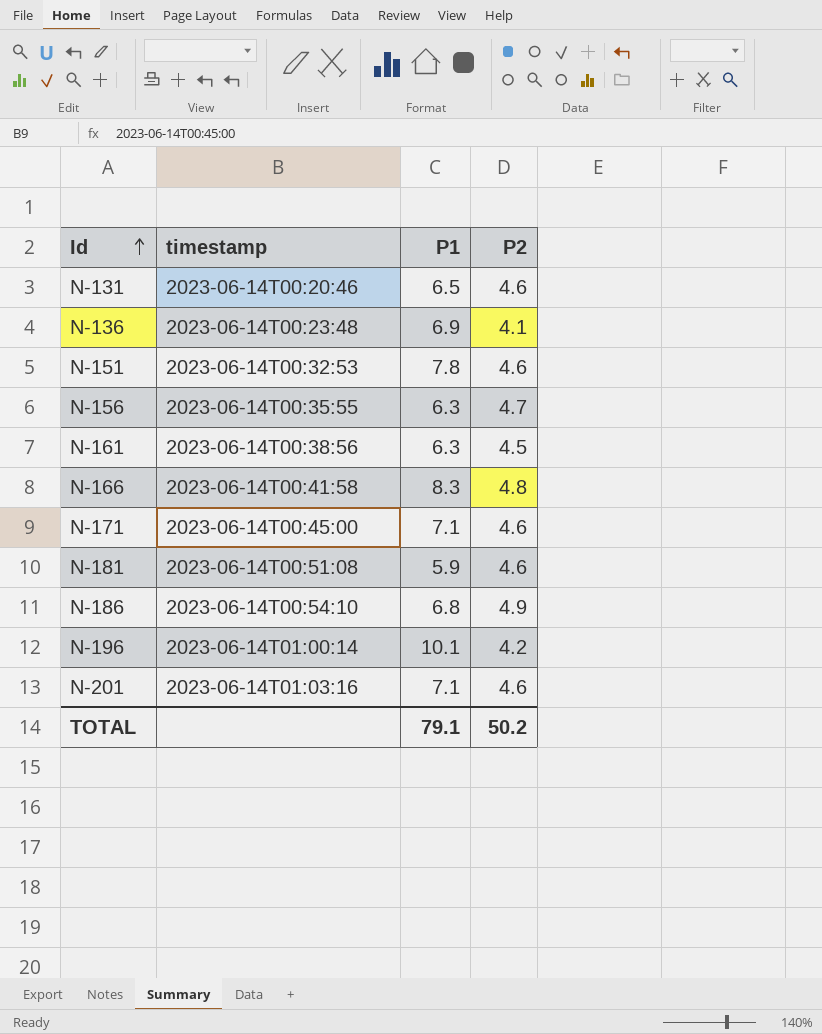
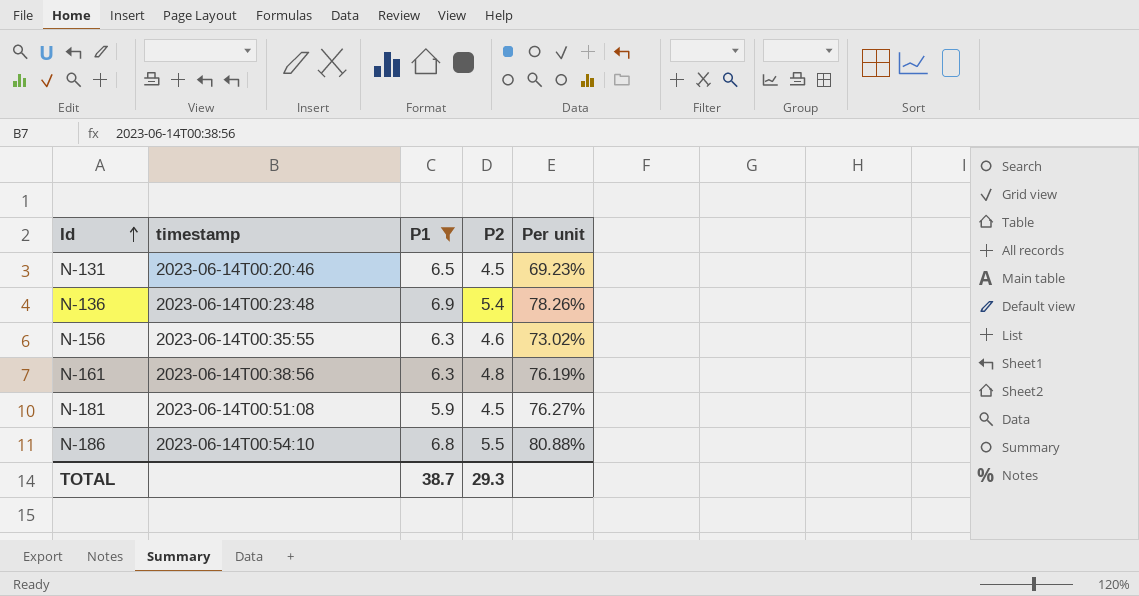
filter: none -> P1 <= 6.9
column Per unit | formula: none -> [P2] / [P1]
N-131 | P2: 4.6 -> 4.5
N-136 | P2: 4.1 -> 5.4
N-156 | P2: 4.7 -> 4.6
N-161 | P2: 4.5 -> 4.8
N-181 | P2: 4.6 -> 4.5
N-186 | P2: 4.9 -> 5.5
TOTAL | P1: 79.1 -> 38.7
TOTAL | P2: 50.2 -> 29.3

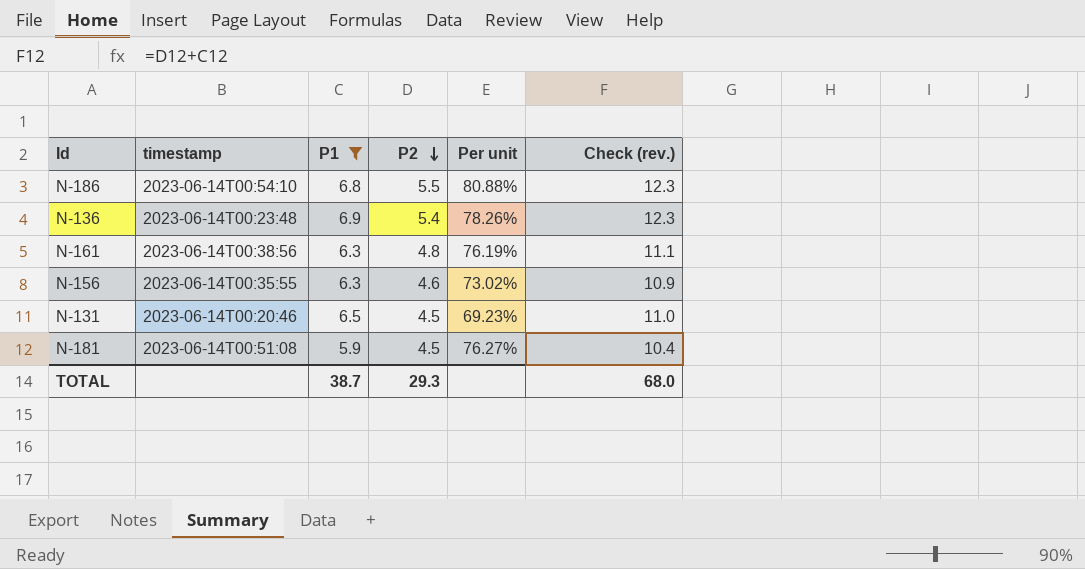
row order: Id ascending -> P2 descending
column Check (rev.) | formula: none -> [P1] + [P2]

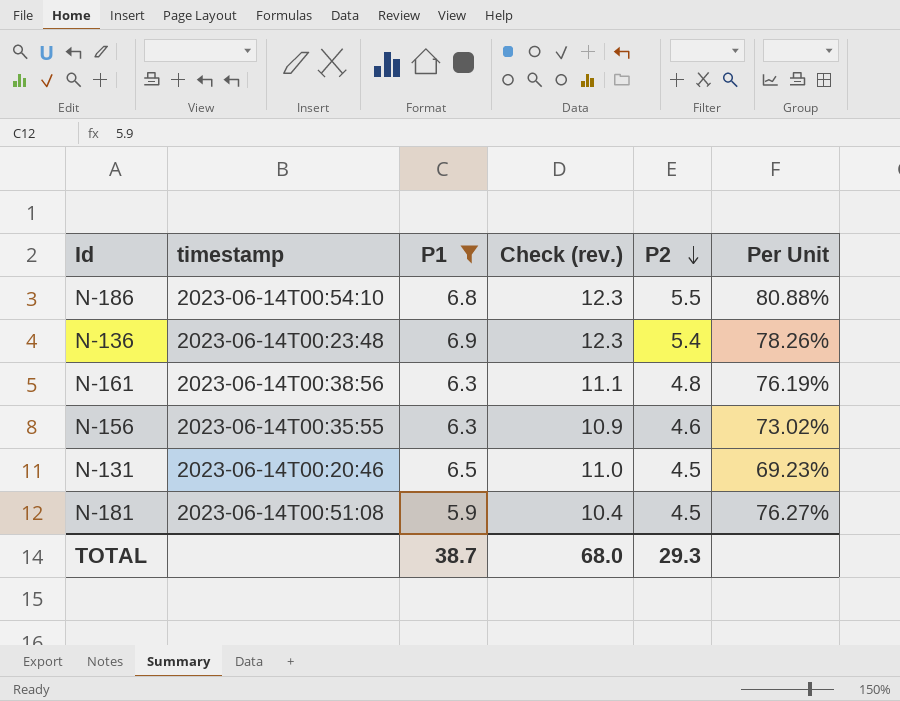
column Check (rev.) | position: 6 -> 4
column name: Per unit -> Per Unit

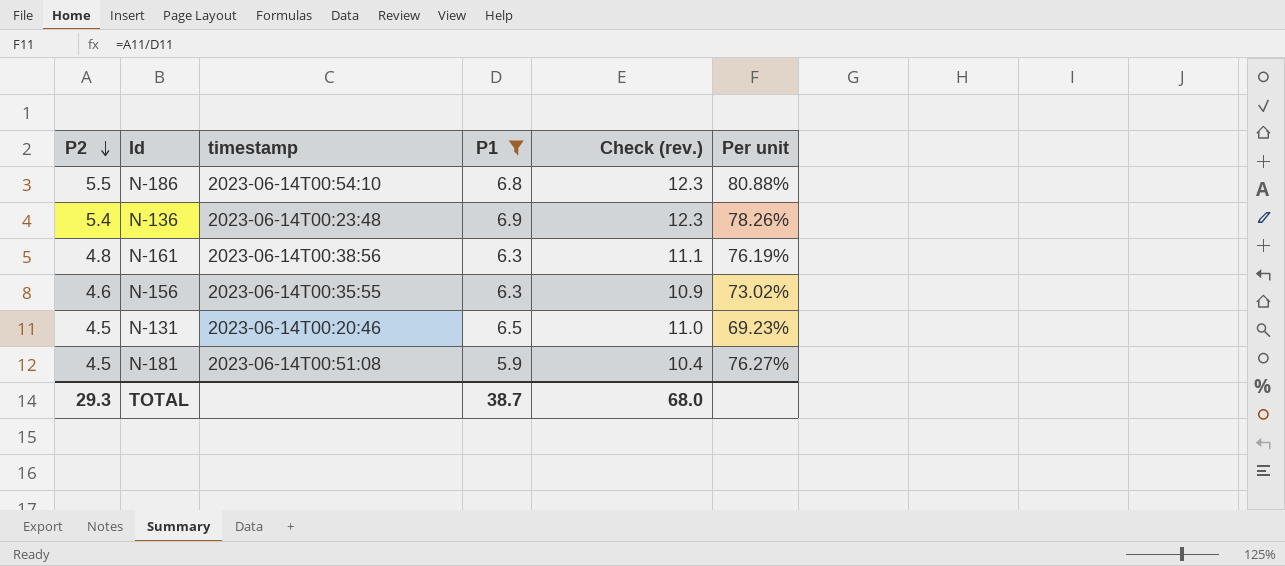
column P2 | position: 5 -> 1
column name: Per Unit -> Per unit

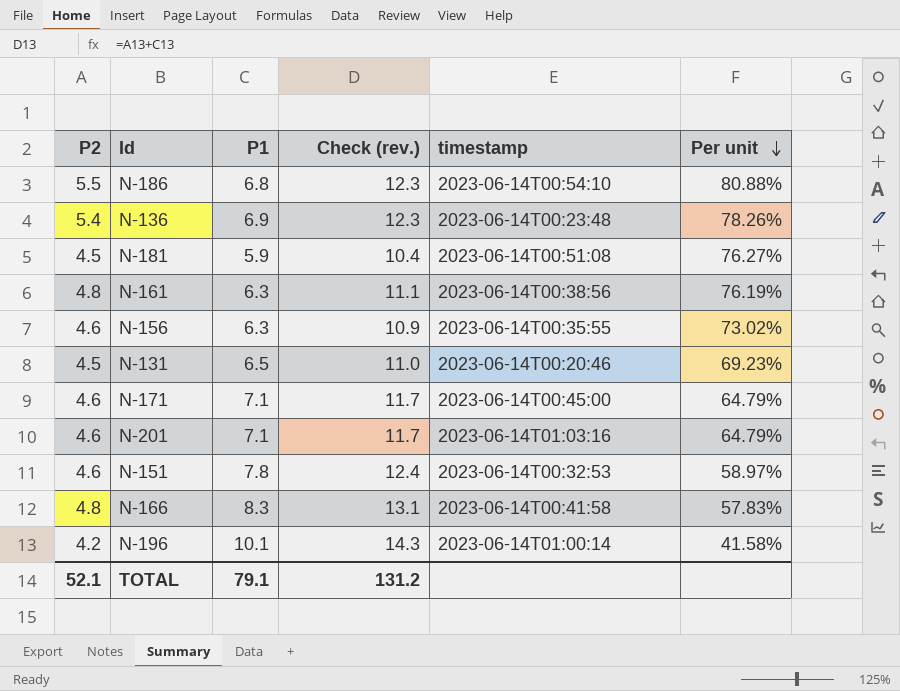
filter: P1 <= 6.9 -> none
row order: P2 descending -> Per unit descending
column timestamp | position: 3 -> 5
TOTAL | P2: 29.3 -> 52.1
TOTAL | P1: 38.7 -> 79.1
TOTAL | Check (rev.): 68.0 -> 131.2

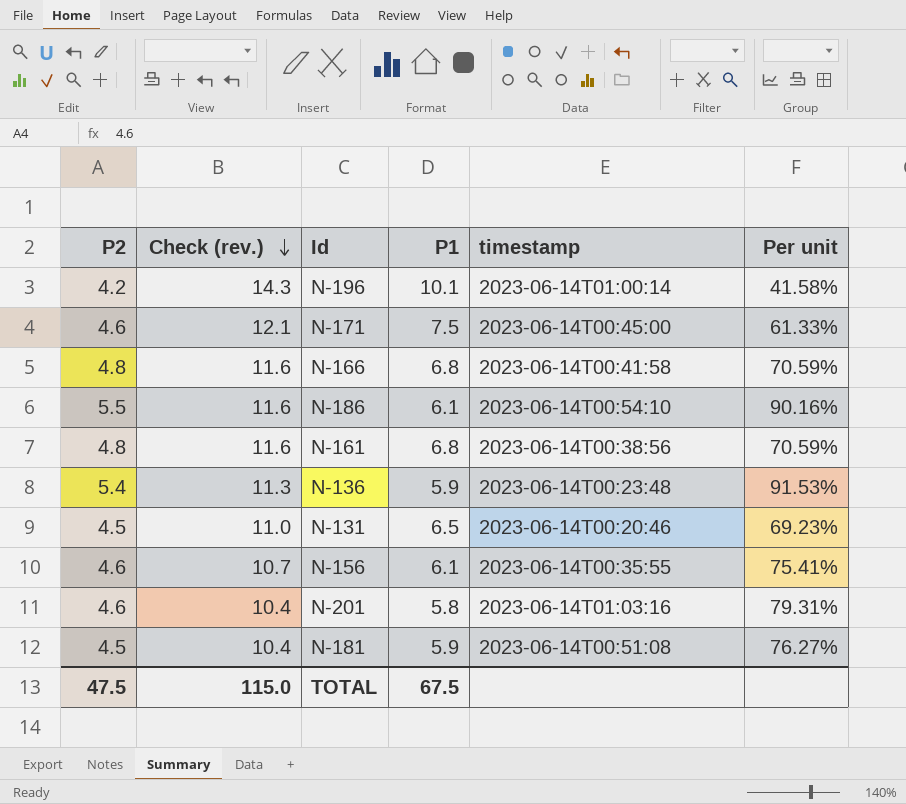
row order: Per unit descending -> Check (rev.) descending
column Check (rev.) | position: 4 -> 2
row N-151: 4.6 | 7.8 | 12.4 | 2023-06-14T00:32:53 | 58.97% -> none
N-171 | Check (rev.): 11.7 -> 12.1
N-171 | P1: 7.1 -> 7.5
N-171 | Per unit: 64.79% -> 61.33%
N-166 | Check (rev.): 13.1 -> 11.6
N-166 | P1: 8.3 -> 6.8
N-166 | Per unit: 57.83% -> 70.59%
N-186 | Check (rev.): 12.3 -> 11.6
N-186 | P1: 6.8 -> 6.1
N-186 | Per unit: 80.88% -> 90.16%
N-161 | Check (rev.): 11.1 -> 11.6
N-161 | P1: 6.3 -> 6.8
N-161 | Per unit: 76.19% -> 70.59%
N-136 | Check (rev.): 12.3 -> 11.3
N-136 | P1: 6.9 -> 5.9
N-136 | Per unit: 78.26% -> 91.53%
N-156 | Check (rev.): 10.9 -> 10.7
N-156 | P1: 6.3 -> 6.1
N-156 | Per unit: 73.02% -> 75.41%
N-201 | Check (rev.): 11.7 -> 10.4
N-201 | P1: 7.1 -> 5.8
N-201 | Per unit: 64.79% -> 79.31%
TOTAL | P2: 52.1 -> 47.5
TOTAL | Check (rev.): 131.2 -> 115.0
TOTAL | P1: 79.1 -> 67.5

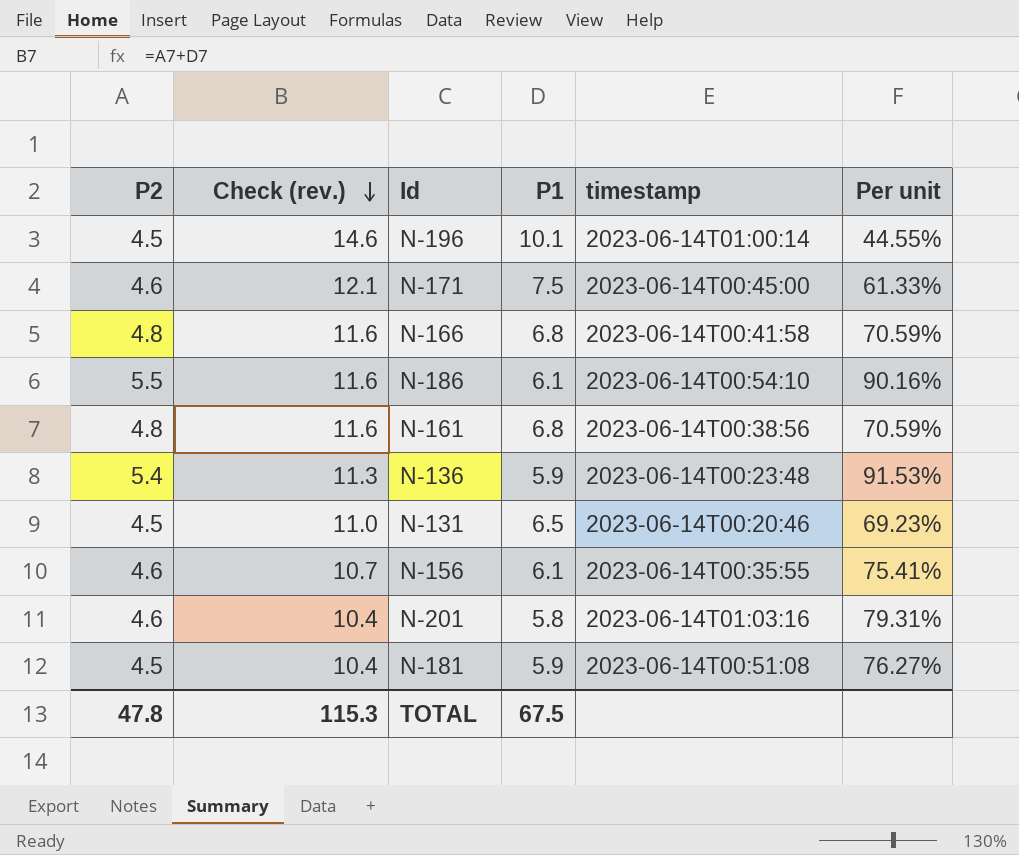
N-196 | P2: 4.2 -> 4.5
N-196 | Check (rev.): 14.3 -> 14.6
N-196 | Per unit: 41.58% -> 44.55%
TOTAL | P2: 47.5 -> 47.8
TOTAL | Check (rev.): 115.0 -> 115.3

